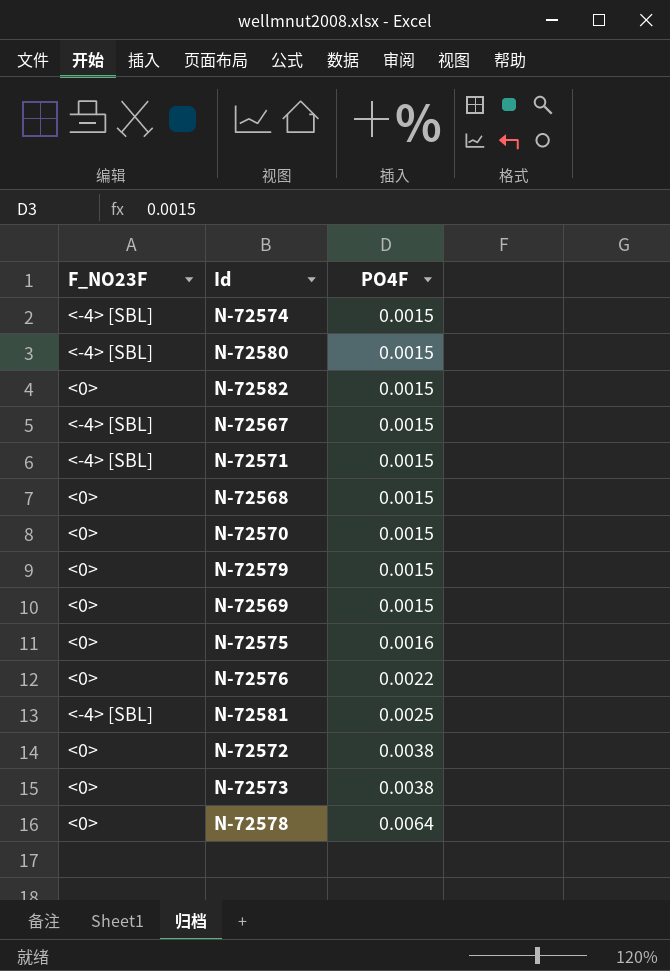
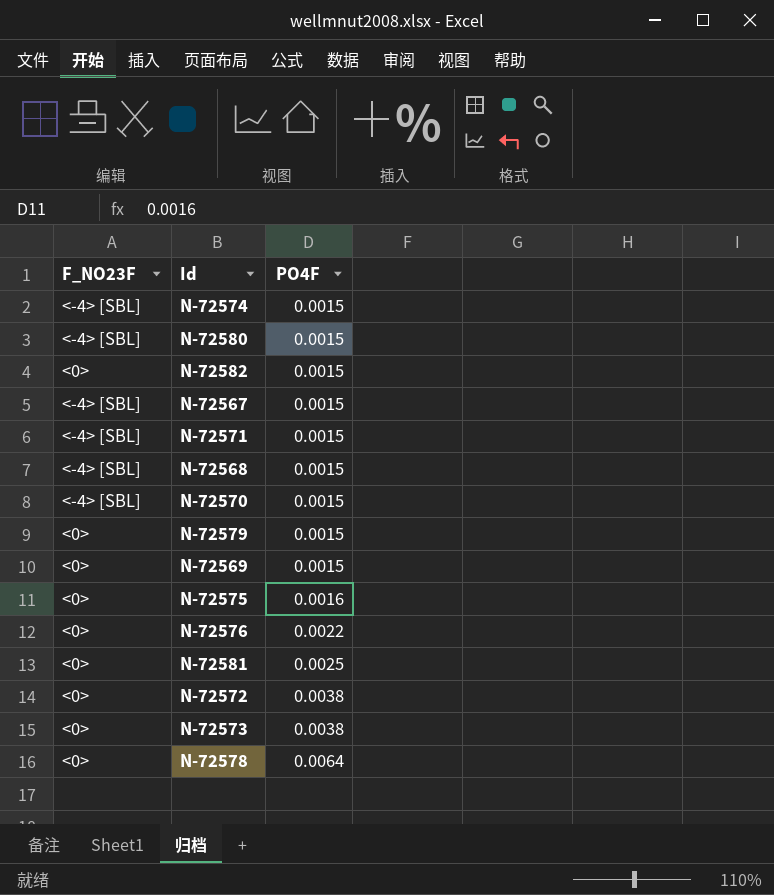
N-72568 | F_NO23F: <0> -> <-4> [SBL]
N-72570 | F_NO23F: <0> -> <-4> [SBL]
N-72581 | F_NO23F: <-4> [SBL] -> <0>

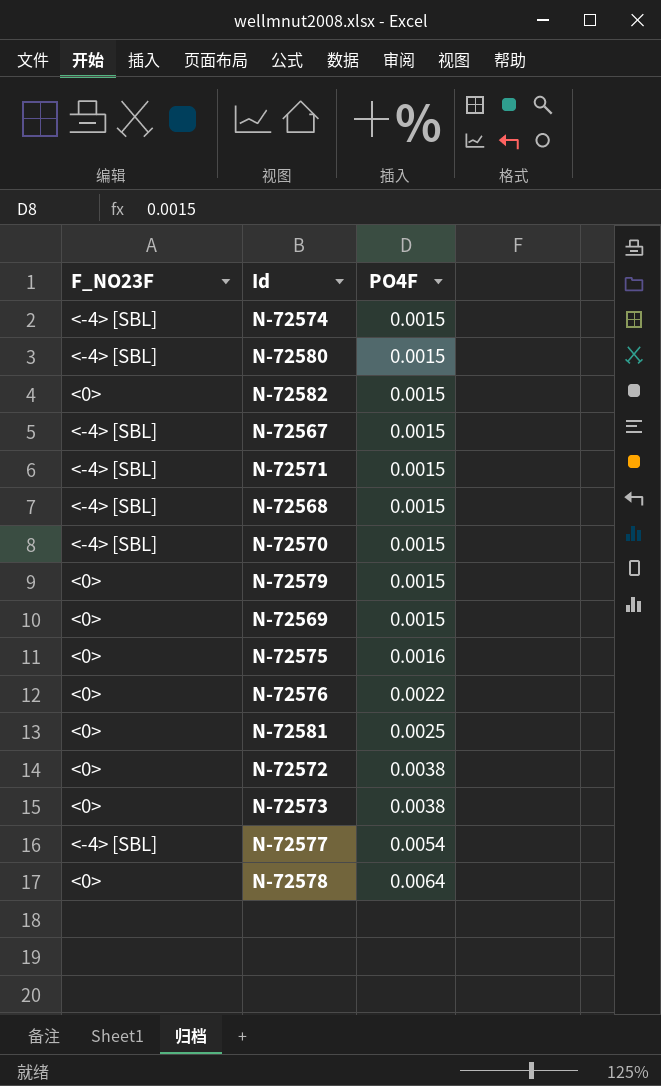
row N-72577: none -> <-4> [SBL] | 0.0054

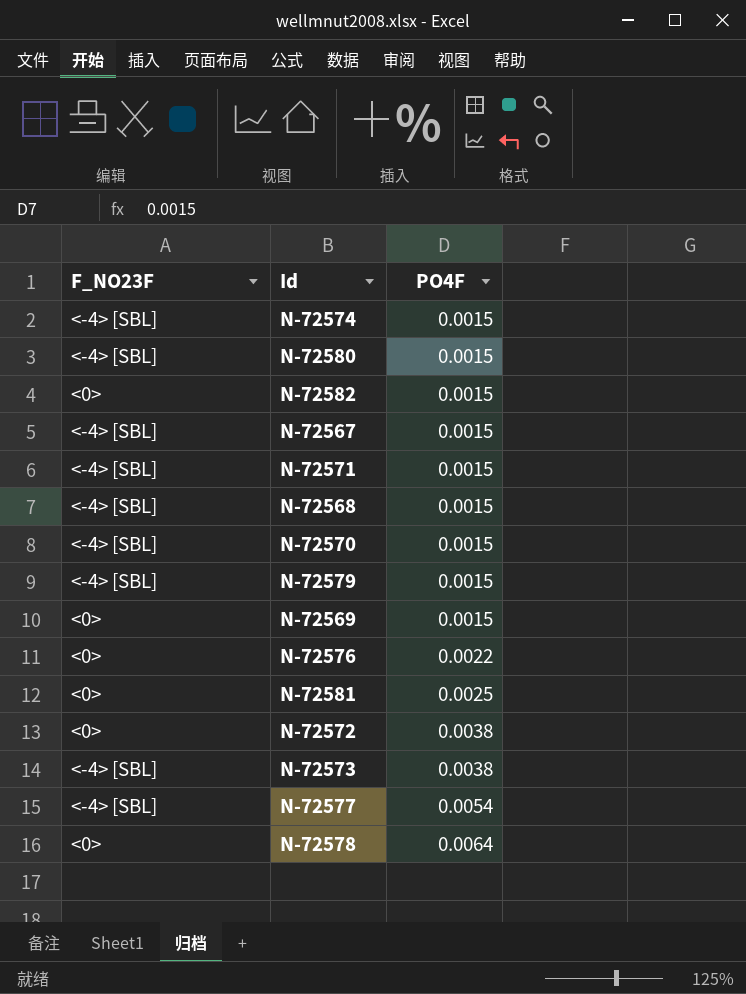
row N-72575: <0> | 0.0016 -> none
N-72579 | F_NO23F: <0> -> <-4> [SBL]
N-72573 | F_NO23F: <0> -> <-4> [SBL]

